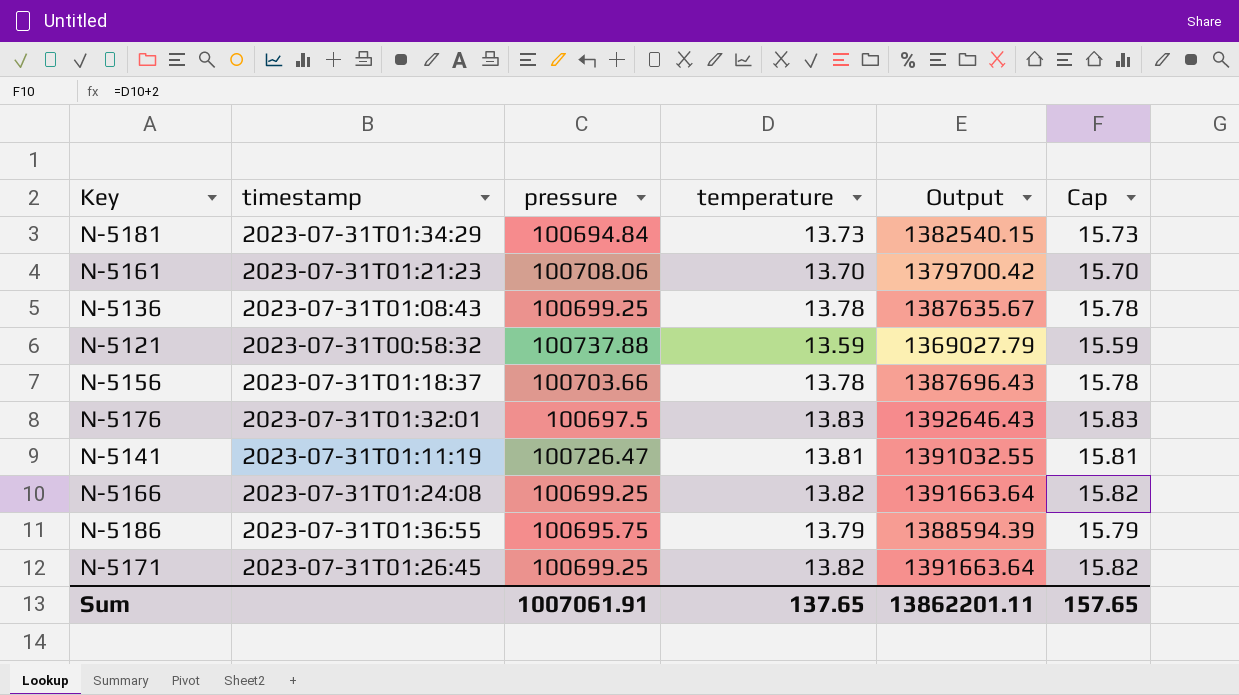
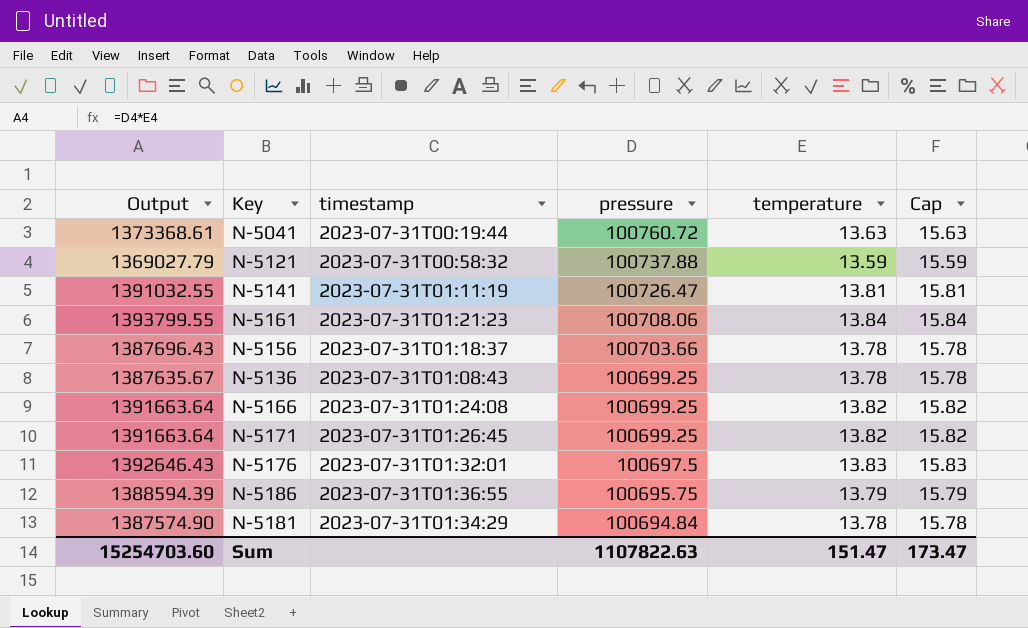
row order: none -> pressure descending
column Output | position: 5 -> 1
row N-5041: none -> 1373368.61 | 2023-07-31T00:19:44 | 100760.72 | 13.63 | 15.63
N-5161 | Output: 1379700.42 -> 1393799.55
N-5161 | temperature: 13.70 -> 13.84
N-5161 | Cap: 15.70 -> 15.84
N-5181 | Output: 1382540.15 -> 1387574.90
N-5181 | temperature: 13.73 -> 13.78
N-5181 | Cap: 15.73 -> 15.78
Sum | Output: 13862201.11 -> 15254703.60
Sum | pressure: 1007061.91 -> 1107822.63
Sum | temperature: 137.65 -> 151.47
Sum | Cap: 157.65 -> 173.47

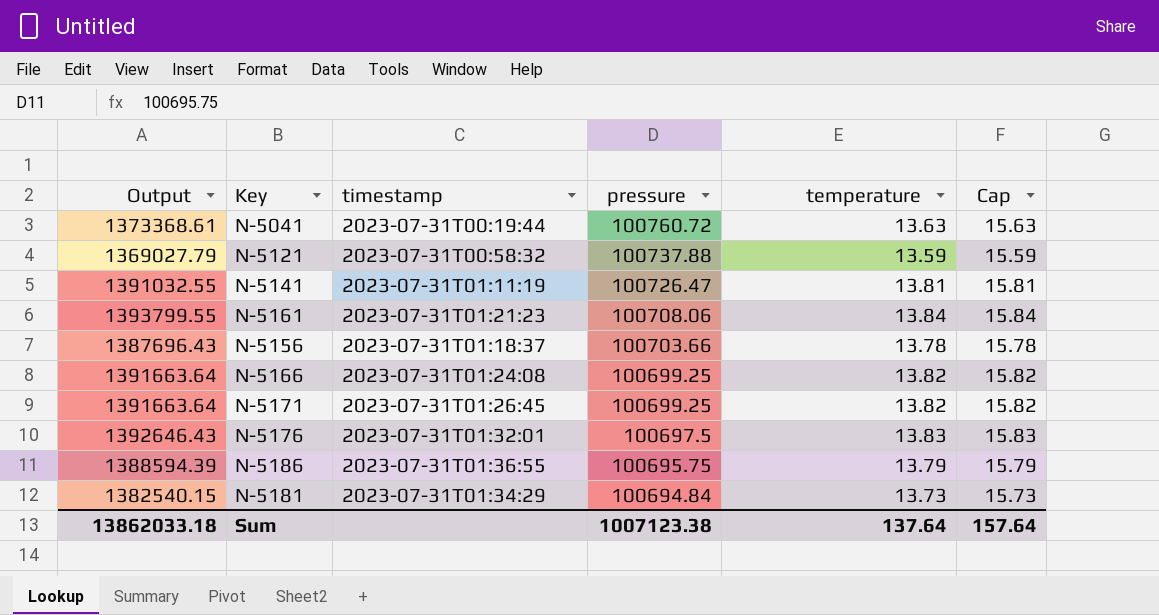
row N-5136: 1387635.67 | 2023-07-31T01:08:43 | 100699.25 | 13.78 | 15.78 -> none
N-5181 | Output: 1387574.90 -> 1382540.15
N-5181 | temperature: 13.78 -> 13.73
N-5181 | Cap: 15.78 -> 15.73
Sum | Output: 15254703.60 -> 13862033.18
Sum | pressure: 1107822.63 -> 1007123.38
Sum | temperature: 151.47 -> 137.64
Sum | Cap: 173.47 -> 157.64

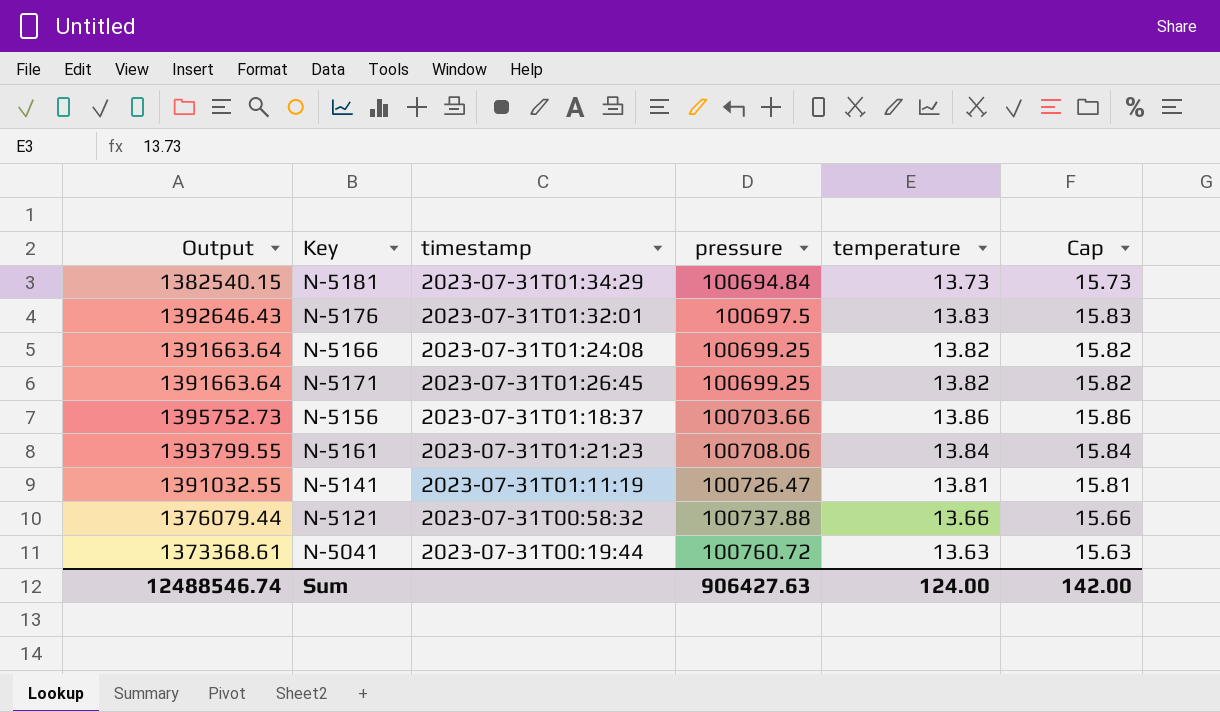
row order: pressure descending -> pressure ascending
row N-5186: 1388594.39 | 2023-07-31T01:36:55 | 100695.75 | 13.79 | 15.79 -> none
N-5156 | Output: 1387696.43 -> 1395752.73
N-5156 | temperature: 13.78 -> 13.86
N-5156 | Cap: 15.78 -> 15.86
N-5121 | Output: 1369027.79 -> 1376079.44
N-5121 | temperature: 13.59 -> 13.66
N-5121 | Cap: 15.59 -> 15.66
Sum | Output: 13862033.18 -> 12488546.74
Sum | pressure: 1007123.38 -> 906427.63
Sum | temperature: 137.64 -> 124.00
Sum | Cap: 157.64 -> 142.00

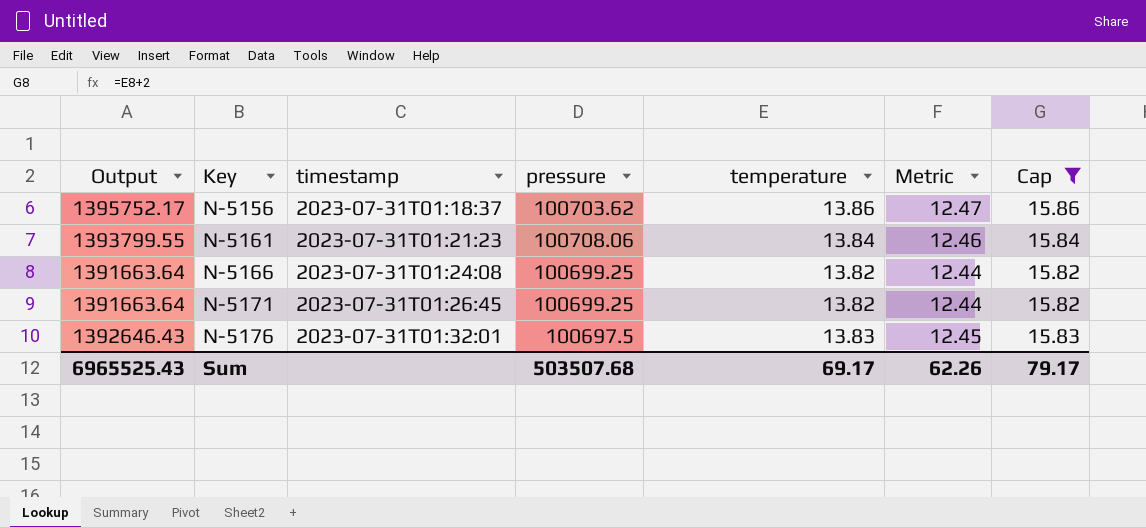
filter: none -> Cap >= 15.82
row order: pressure ascending -> Key ascending
column Metric | formula: none -> [temperature] * 0.9
N-5156 | Output: 1395752.73 -> 1395752.17
N-5156 | pressure: 100703.66 -> 100703.62
Sum | Output: 12488546.74 -> 6965525.43
Sum | pressure: 906427.63 -> 503507.68
Sum | temperature: 124.00 -> 69.17
Sum | Cap: 142.00 -> 79.17

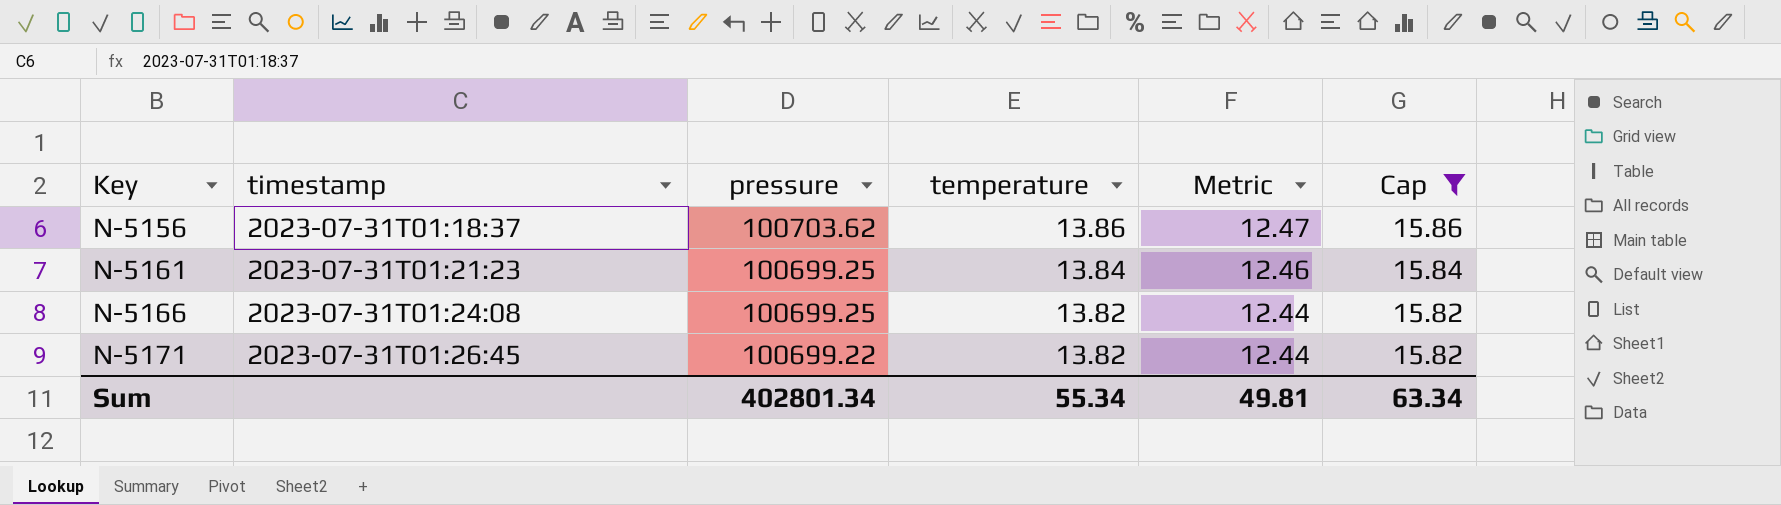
column Output | formula: [pressure] * [temperature] -> none
row N-5176: 1392646.43 | 2023-07-31T01:32:01 | 100697.5 | 13.83 | 12.45 | 15.83 -> none
N-5161 | pressure: 100708.06 -> 100699.25
N-5171 | pressure: 100699.25 -> 100699.22
Sum | pressure: 503507.68 -> 402801.34
Sum | temperature: 69.17 -> 55.34
Sum | Metric: 62.26 -> 49.81
Sum | Cap: 79.17 -> 63.34

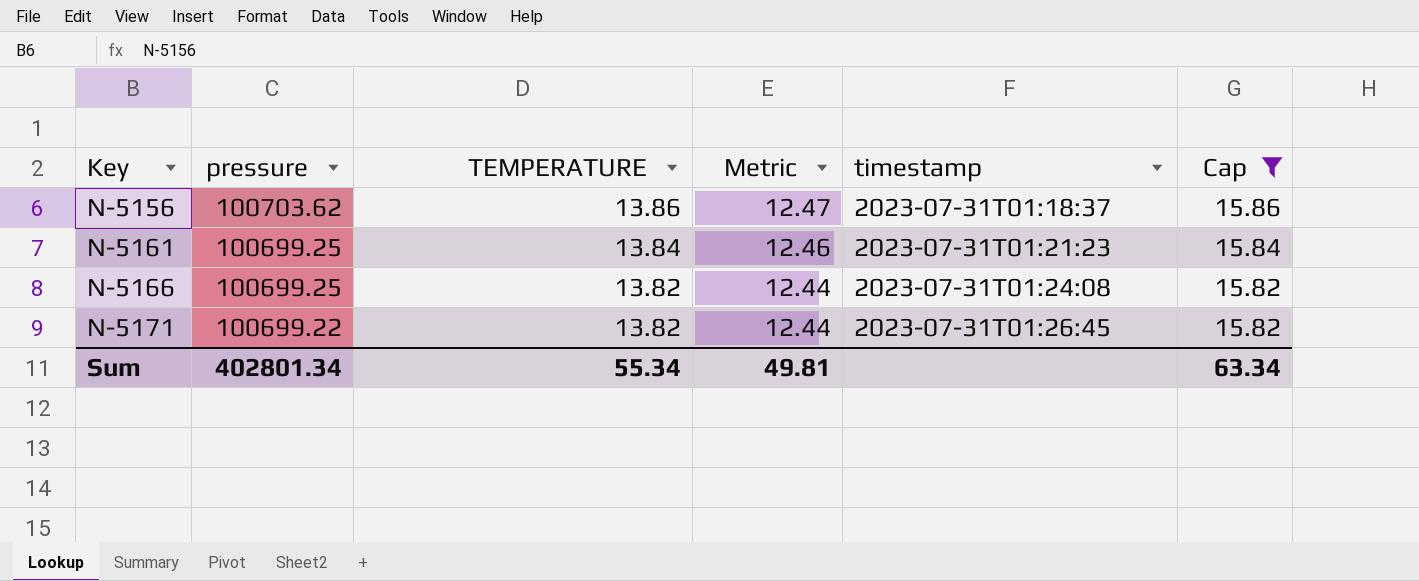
column name: temperature -> TEMPERATURE
column timestamp | position: 2 -> 5

